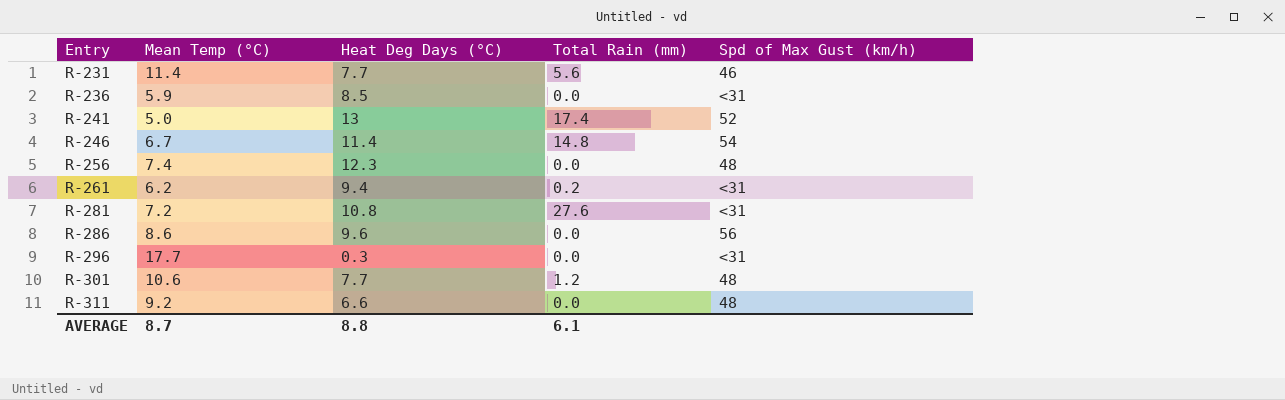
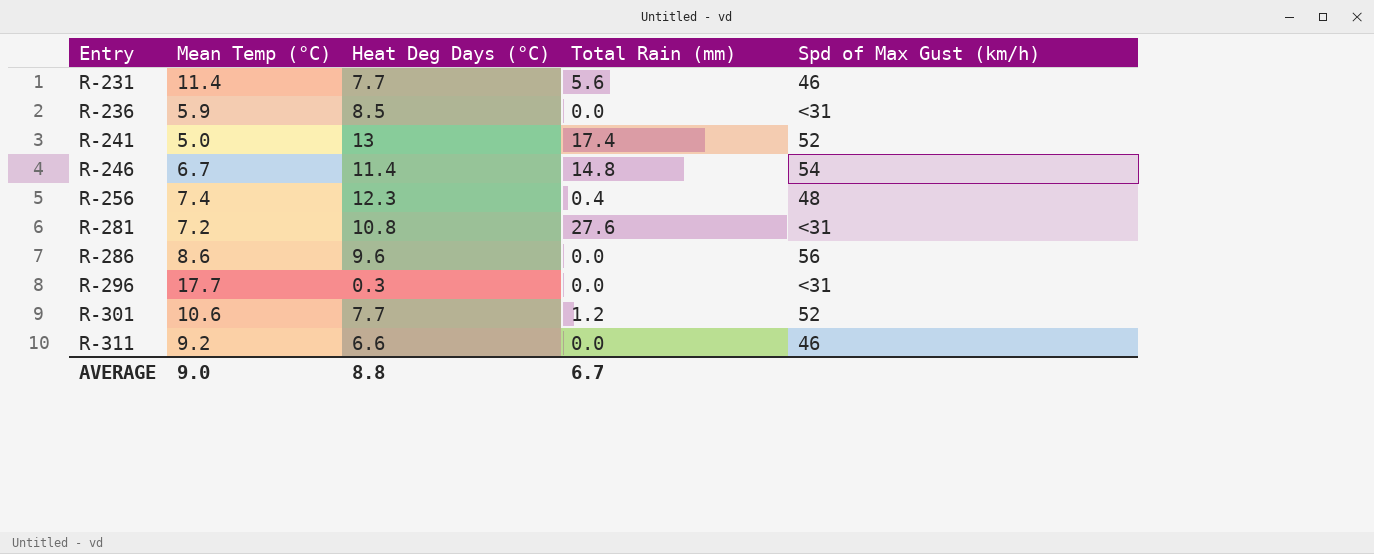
row R-261: 6.2 | 9.4 | 0.2 | <31 -> none
R-256 | Total Rain (mm): 0.0 -> 0.4
R-301 | Spd of Max Gust (km/h): 48 -> 52
R-311 | Spd of Max Gust (km/h): 48 -> 46
AVERAGE | Mean Temp (°C): 8.7 -> 9.0
AVERAGE | Total Rain (mm): 6.1 -> 6.7

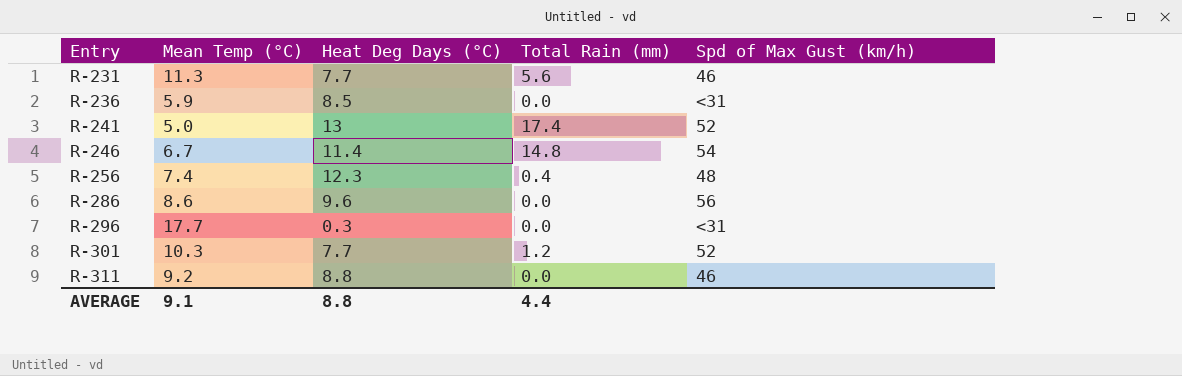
row R-281: 7.2 | 10.8 | 27.6 | <31 -> none
R-231 | Mean Temp (°C): 11.4 -> 11.3
R-301 | Mean Temp (°C): 10.6 -> 10.3
R-311 | Heat Deg Days (°C): 6.6 -> 8.8
AVERAGE | Mean Temp (°C): 9.0 -> 9.1
AVERAGE | Total Rain (mm): 6.7 -> 4.4

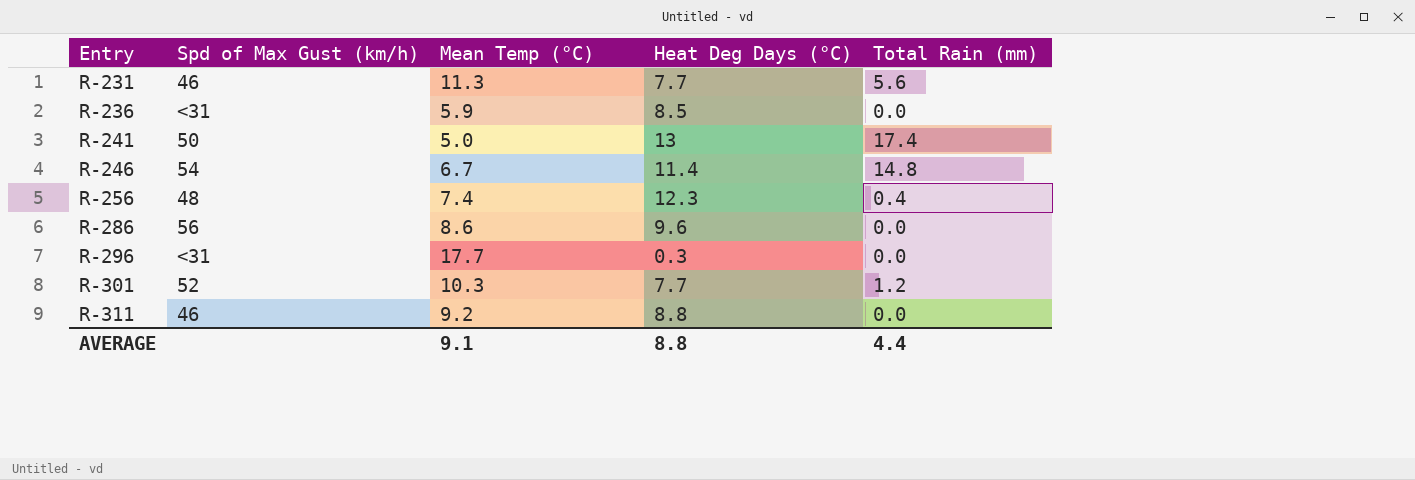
column Spd of Max Gust (km/h) | position: 5 -> 2
R-241 | Spd of Max Gust (km/h): 52 -> 50

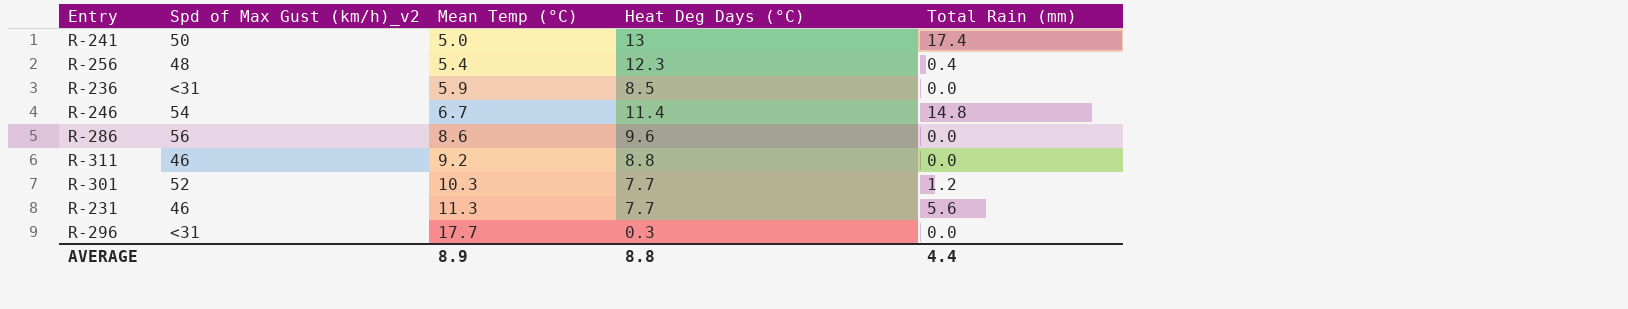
row order: Entry ascending -> Mean Temp (°C) ascending
column name: Spd of Max Gust (km/h) -> Spd of Max Gust (km/h)_v2
R-256 | Mean Temp (°C): 7.4 -> 5.4
AVERAGE | Mean Temp (°C): 9.1 -> 8.9

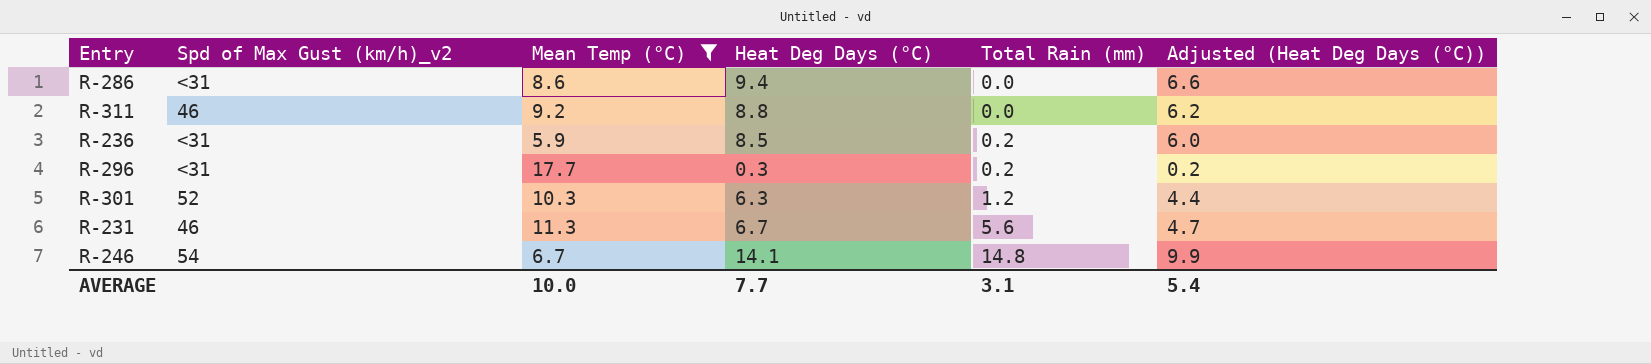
filter: none -> Mean Temp (°C) >= 5.9
row order: Mean Temp (°C) ascending -> Total Rain (mm) ascending
column Adjusted (Heat Deg Days (°C)) | formula: none -> [Heat Deg Days (°C)] * 0.7
R-286 | Spd of Max Gust (km/h)_v2: 56 -> <31
R-286 | Heat Deg Days (°C): 9.6 -> 9.4
R-236 | Total Rain (mm): 0.0 -> 0.2
R-296 | Total Rain (mm): 0.0 -> 0.2
R-301 | Heat Deg Days (°C): 7.7 -> 6.3
R-231 | Heat Deg Days (°C): 7.7 -> 6.7
R-246 | Heat Deg Days (°C): 11.4 -> 14.1
AVERAGE | Mean Temp (°C): 8.9 -> 10.0
AVERAGE | Heat Deg Days (°C): 8.8 -> 7.7
AVERAGE | Total Rain (mm): 4.4 -> 3.1

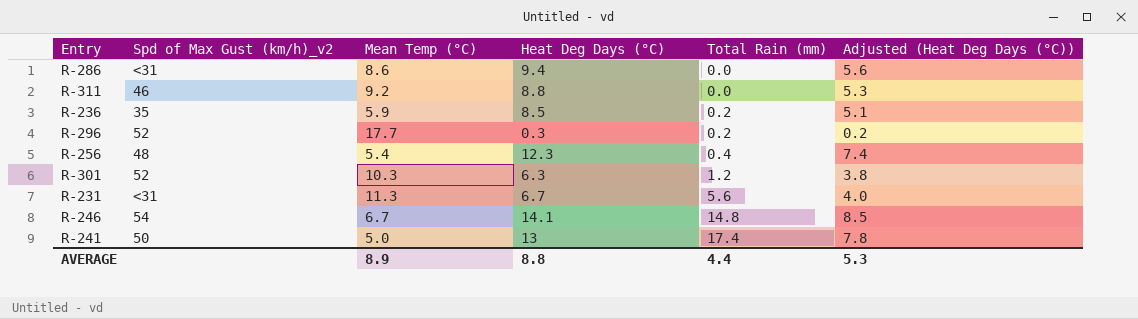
filter: Mean Temp (°C) >= 5.9 -> none
column Adjusted (Heat Deg Days (°C)) | formula: [Heat Deg Days (°C)] * 0.7 -> [Heat Deg Days (°C)] * 0.6
R-236 | Spd of Max Gust (km/h)_v2: <31 -> 35
R-296 | Spd of Max Gust (km/h)_v2: <31 -> 52
R-231 | Spd of Max Gust (km/h)_v2: 46 -> <31
AVERAGE | Mean Temp (°C): 10.0 -> 8.9
AVERAGE | Heat Deg Days (°C): 7.7 -> 8.8
AVERAGE | Total Rain (mm): 3.1 -> 4.4
AVERAGE | Adjusted (Heat Deg Days (°C)): 5.4 -> 5.3

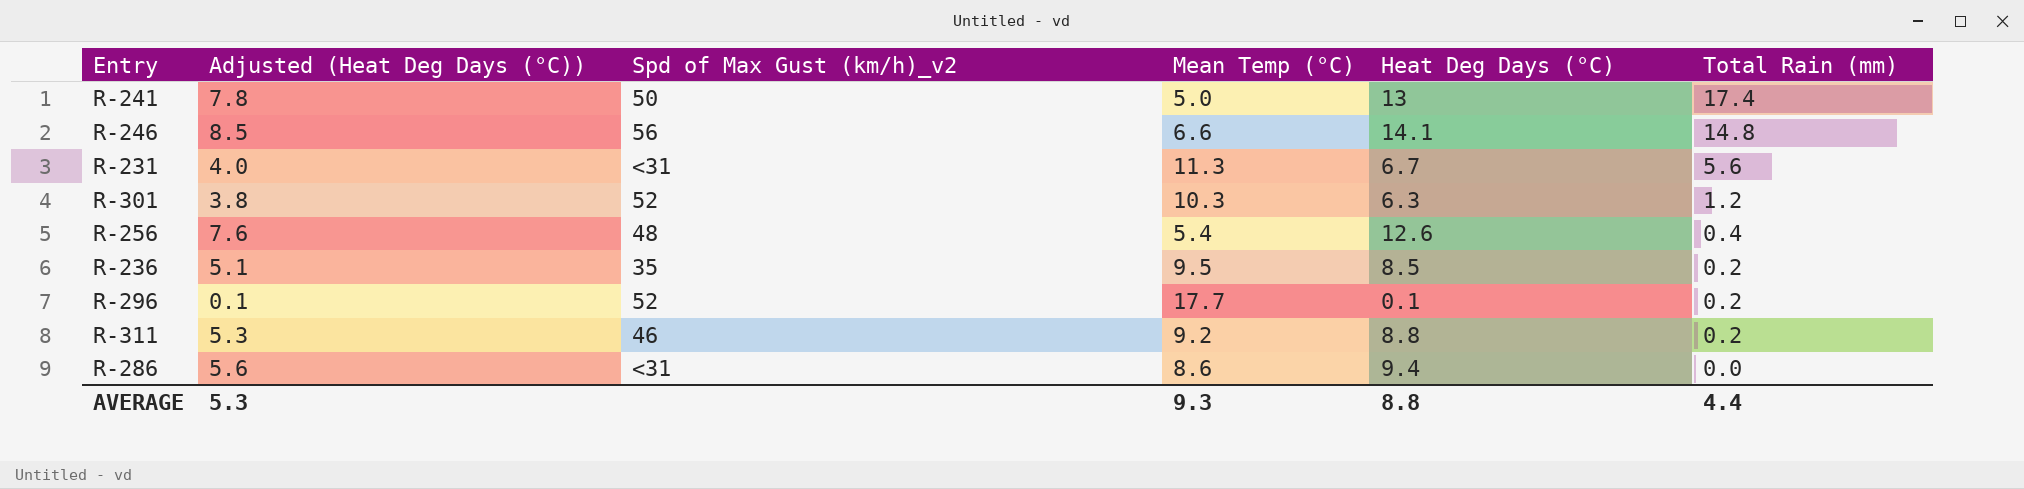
row order: Total Rain (mm) ascending -> Total Rain (mm) descending
column Adjusted (Heat Deg Days (°C)) | position: 6 -> 2
R-246 | Spd of Max Gust (km/h)_v2: 54 -> 56
R-246 | Mean Temp (°C): 6.7 -> 6.6
R-256 | Adjusted (Heat Deg Days (°C)): 7.4 -> 7.6
R-256 | Heat Deg Days (°C): 12.3 -> 12.6
R-236 | Mean Temp (°C): 5.9 -> 9.5
R-296 | Adjusted (Heat Deg Days (°C)): 0.2 -> 0.1
R-296 | Heat Deg Days (°C): 0.3 -> 0.1
R-311 | Total Rain (mm): 0.0 -> 0.2
AVERAGE | Mean Temp (°C): 8.9 -> 9.3

